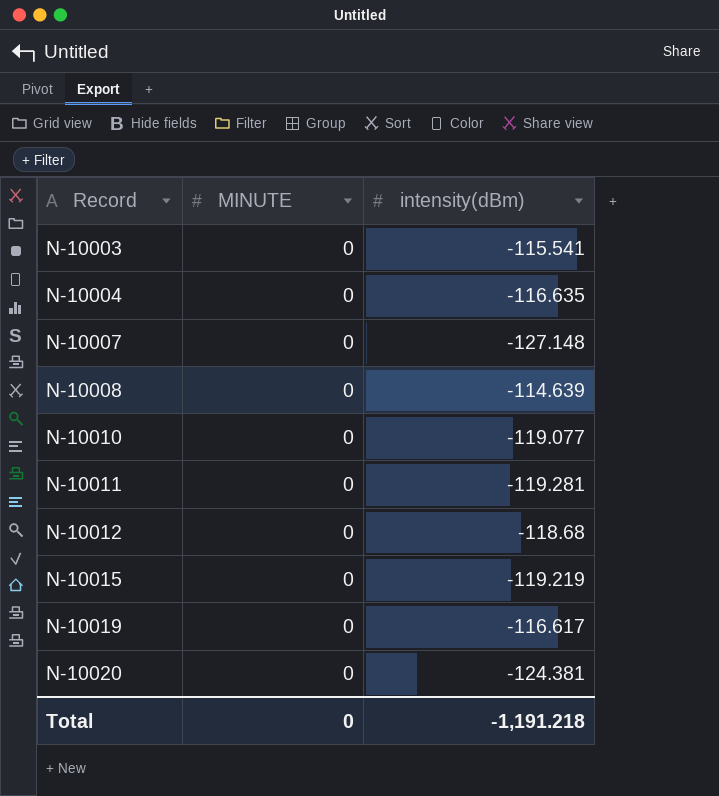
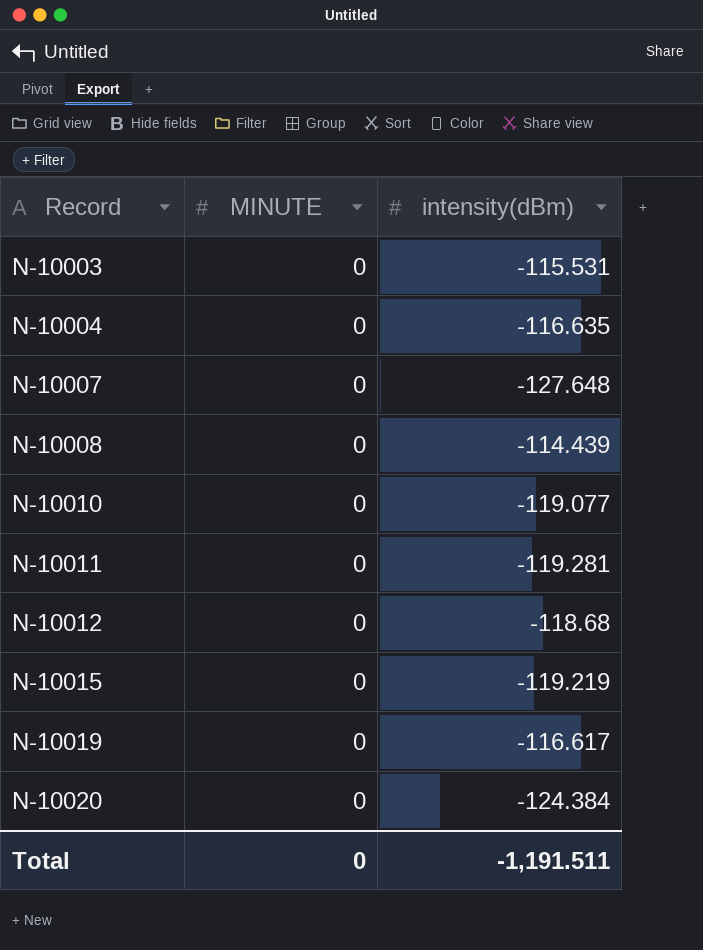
N-10003 | intensity(dBm): -115.541 -> -115.531
N-10007 | intensity(dBm): -127.148 -> -127.648
N-10008 | intensity(dBm): -114.639 -> -114.439
N-10020 | intensity(dBm): -124.381 -> -124.384
Total | intensity(dBm): -1,191.218 -> -1,191.511

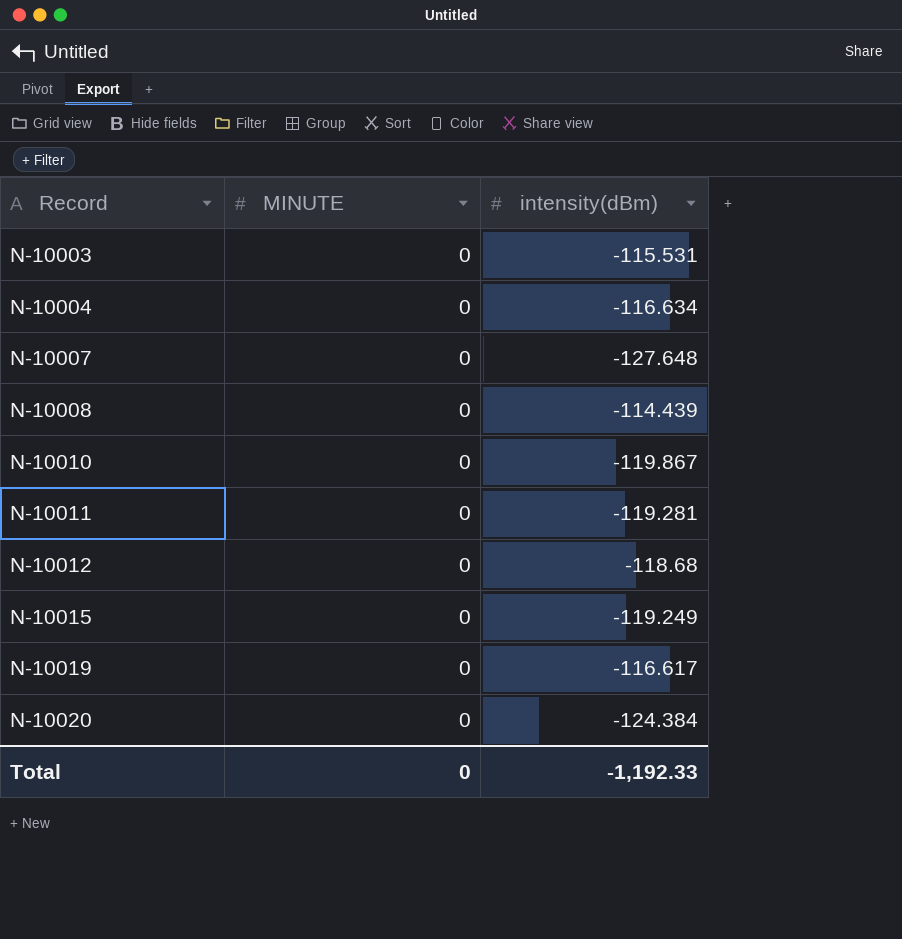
N-10004 | intensity(dBm): -116.635 -> -116.634
N-10010 | intensity(dBm): -119.077 -> -119.867
N-10015 | intensity(dBm): -119.219 -> -119.249
Total | intensity(dBm): -1,191.511 -> -1,192.33

